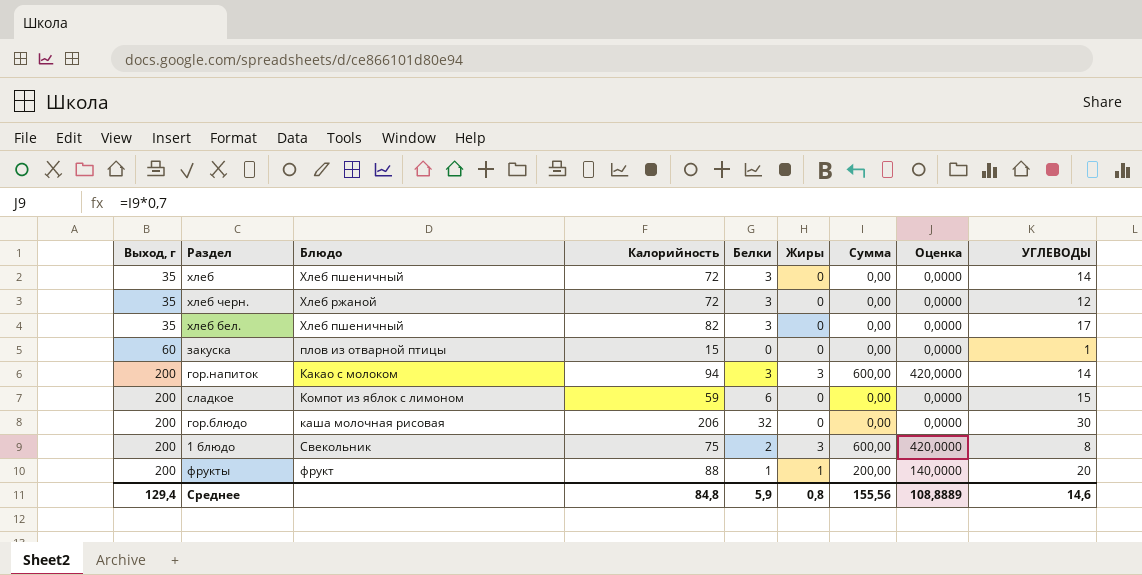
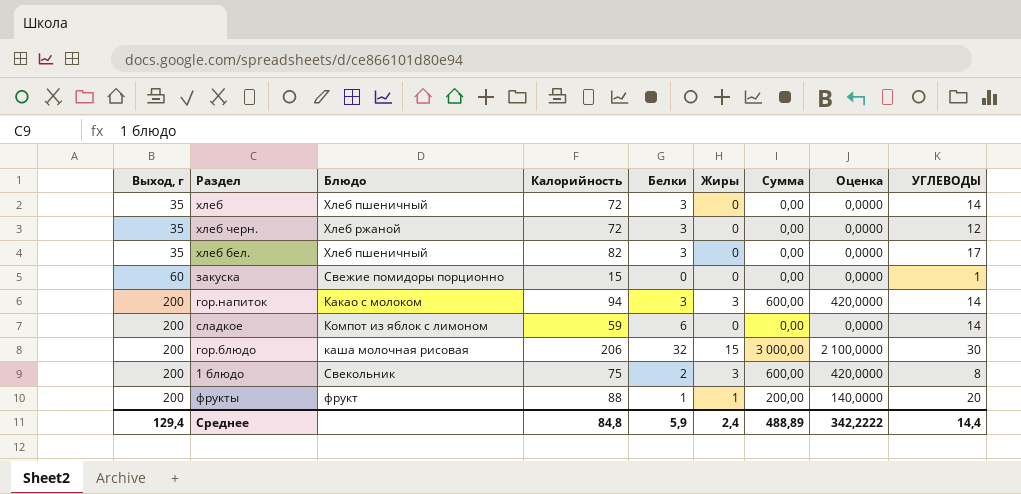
закуска | Блюдо: плов из отварной птицы -> Свежие помидоры порционно
сладкое | УГЛЕВОДЫ: 15 -> 14
гор.блюдо | Жиры: 0 -> 15
гор.блюдо | Сумма: 0,00 -> 3 000,00
гор.блюдо | Оценка: 0,0000 -> 2 100,0000
Среднее | Жиры: 0,8 -> 2,4
Среднее | Сумма: 155,56 -> 488,89
Среднее | Оценка: 108,8889 -> 342,2222
Среднее | УГЛЕВОДЫ: 14,6 -> 14,4

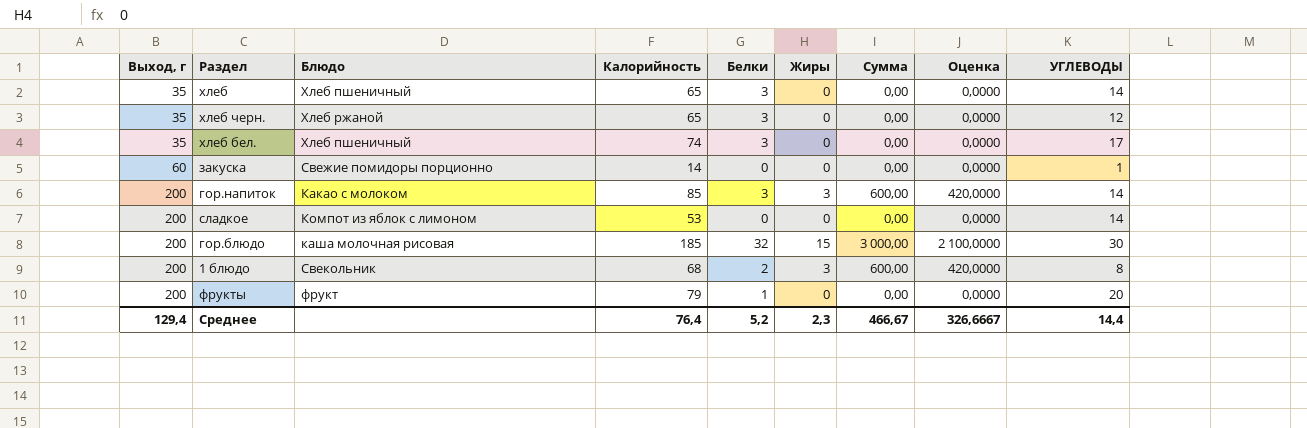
хлеб | Калорийность: 72 -> 65
хлеб черн. | Калорийность: 72 -> 65
хлеб бел. | Калорийность: 82 -> 74
закуска | Калорийность: 15 -> 14
гор.напиток | Калорийность: 94 -> 85
сладкое | Калорийность: 59 -> 53
сладкое | Белки: 6 -> 0
гор.блюдо | Калорийность: 206 -> 185
1 блюдо | Калорийность: 75 -> 68
фрукты | Калорийность: 88 -> 79
фрукты | Жиры: 1 -> 0
фрукты | Сумма: 200,00 -> 0,00
фрукты | Оценка: 140,0000 -> 0,0000
Среднее | Калорийность: 84,8 -> 76,4
Среднее | Белки: 5,9 -> 5,2
Среднее | Жиры: 2,4 -> 2,3
Среднее | Сумма: 488,89 -> 466,67
Среднее | Оценка: 342,2222 -> 326,6667

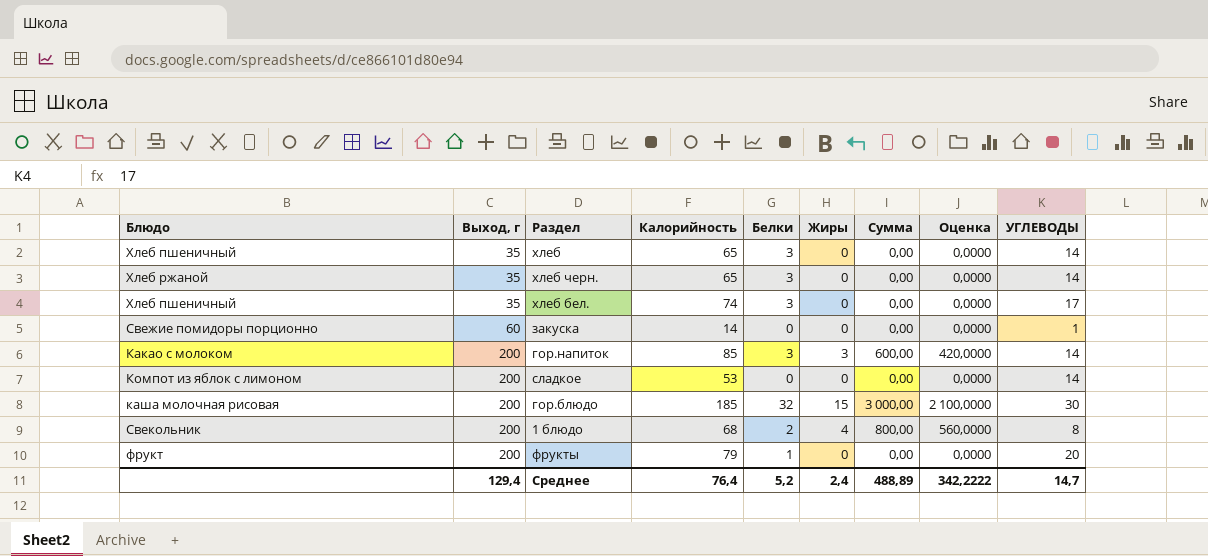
column Блюдо | position: 3 -> 1
хлеб черн. | УГЛЕВОДЫ: 12 -> 14
1 блюдо | Жиры: 3 -> 4
1 блюдо | Сумма: 600,00 -> 800,00
1 блюдо | Оценка: 420,0000 -> 560,0000
Среднее | Жиры: 2,3 -> 2,4
Среднее | Сумма: 466,67 -> 488,89
Среднее | Оценка: 326,6667 -> 342,2222
Среднее | УГЛЕВОДЫ: 14,4 -> 14,7

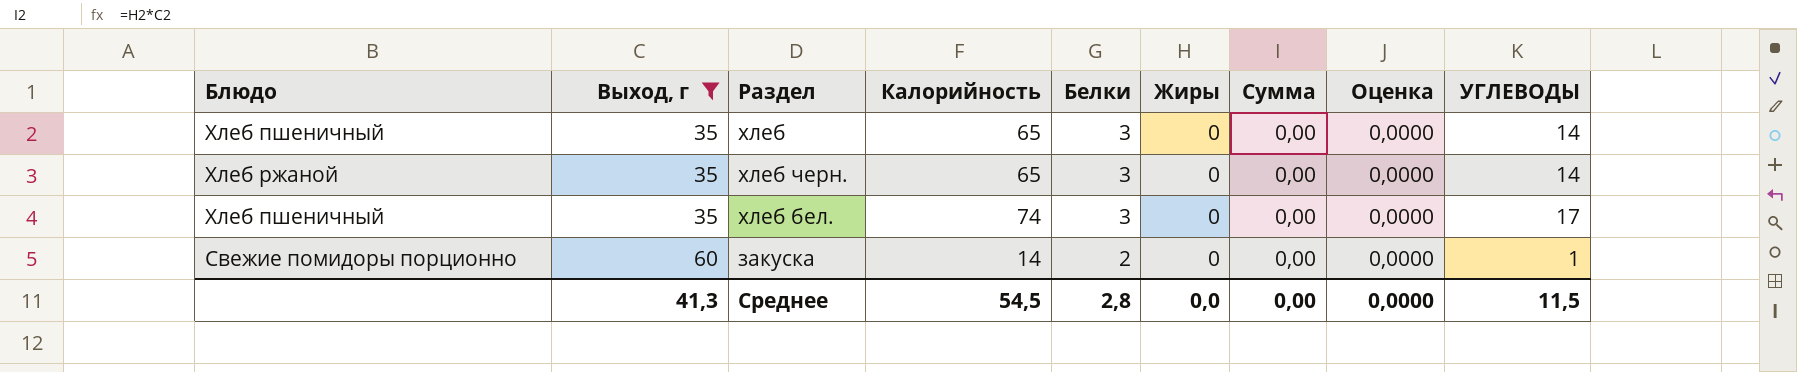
filter: none -> Выход, г != 200
закуска | Белки: 0 -> 2
Среднее | Выход, г: 129,4 -> 41,3
Среднее | Калорийность: 76,4 -> 54,5
Среднее | Белки: 5,2 -> 2,8
Среднее | Жиры: 2,4 -> 0,0
Среднее | Сумма: 488,89 -> 0,00
Среднее | Оценка: 342,2222 -> 0,0000
Среднее | УГЛЕВОДЫ: 14,7 -> 11,5

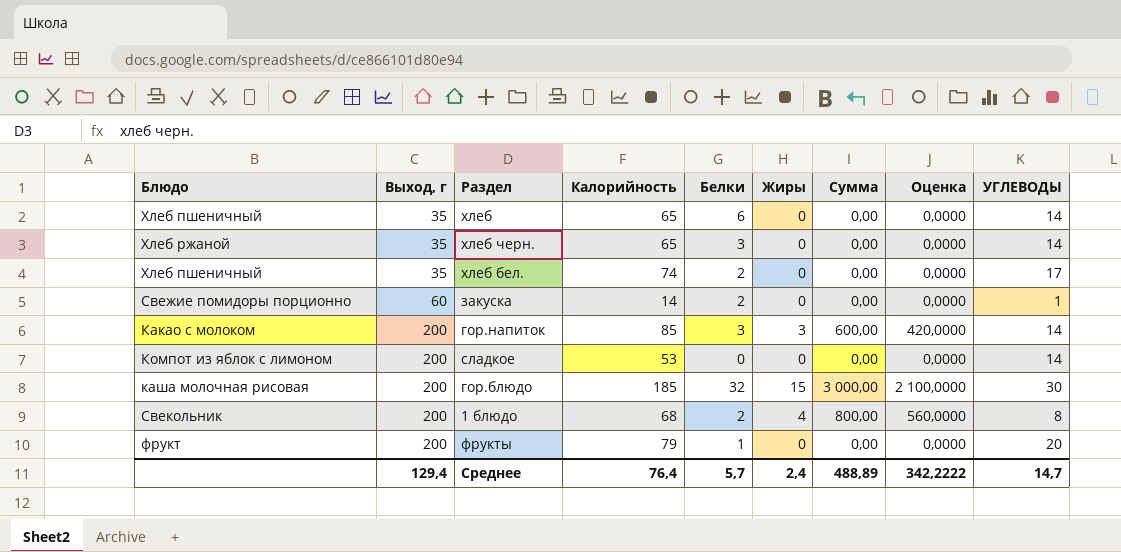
filter: Выход, г != 200 -> none
хлеб | Белки: 3 -> 6
хлеб бел. | Белки: 3 -> 2
Среднее | Выход, г: 41,3 -> 129,4
Среднее | Калорийность: 54,5 -> 76,4
Среднее | Белки: 2,8 -> 5,7
Среднее | Жиры: 0,0 -> 2,4
Среднее | Сумма: 0,00 -> 488,89
Среднее | Оценка: 0,0000 -> 342,2222
Среднее | УГЛЕВОДЫ: 11,5 -> 14,7

